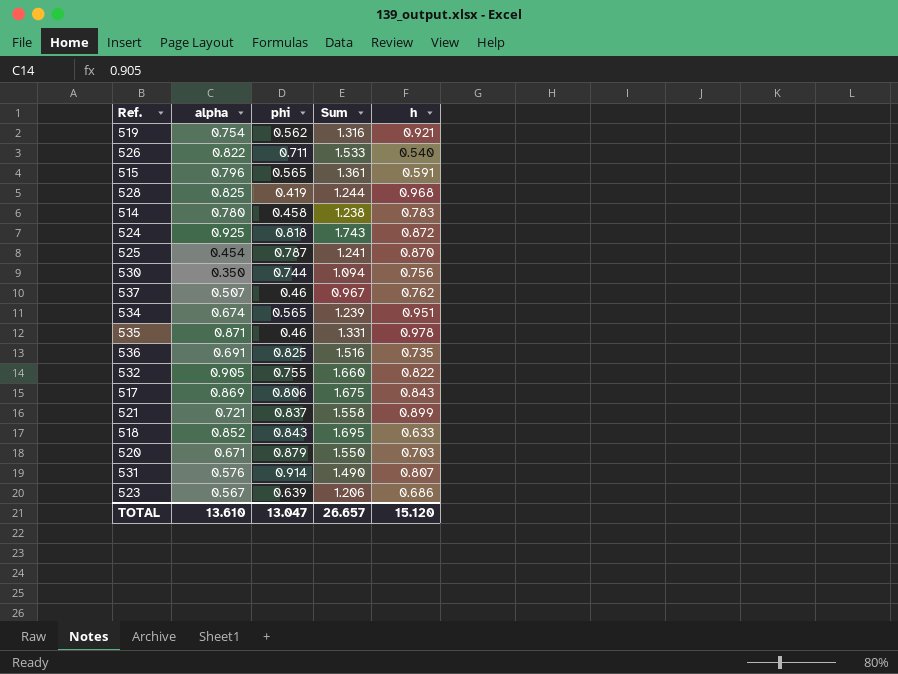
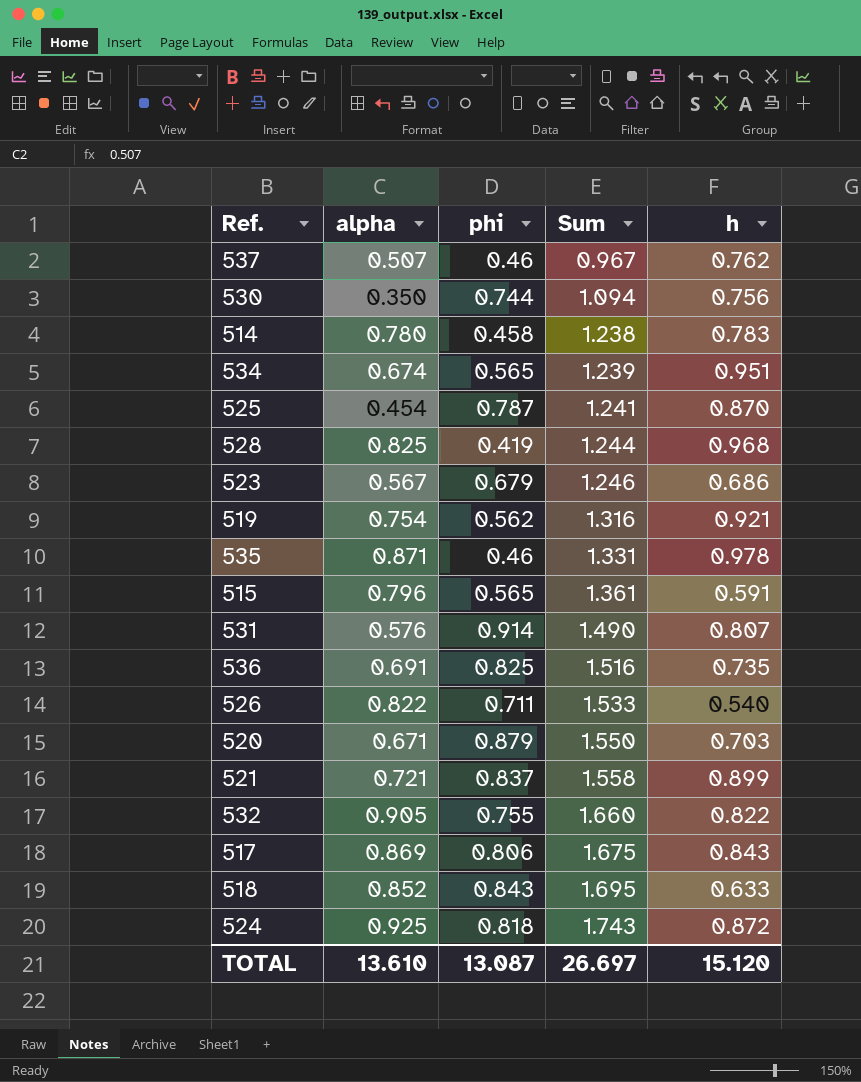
row order: none -> Sum ascending
523 | phi: 0.639 -> 0.679
523 | Sum: 1.206 -> 1.246
TOTAL | phi: 13.047 -> 13.087
TOTAL | Sum: 26.657 -> 26.697

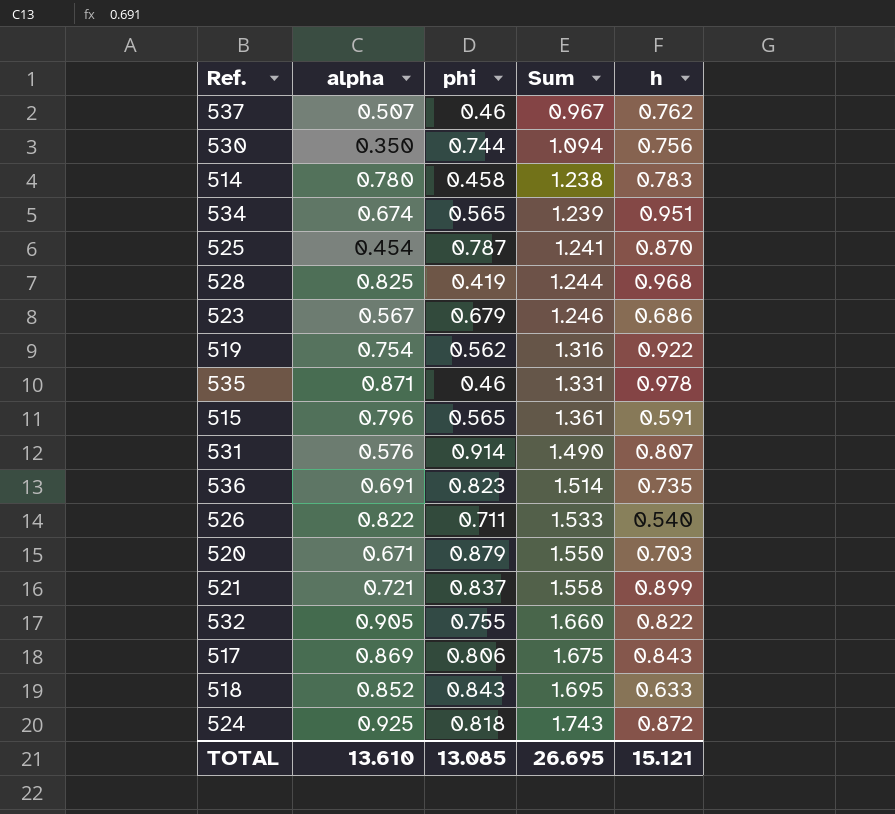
519 | h: 0.921 -> 0.922
536 | phi: 0.825 -> 0.823
536 | Sum: 1.516 -> 1.514
TOTAL | phi: 13.087 -> 13.085
TOTAL | Sum: 26.697 -> 26.695
TOTAL | h: 15.120 -> 15.121

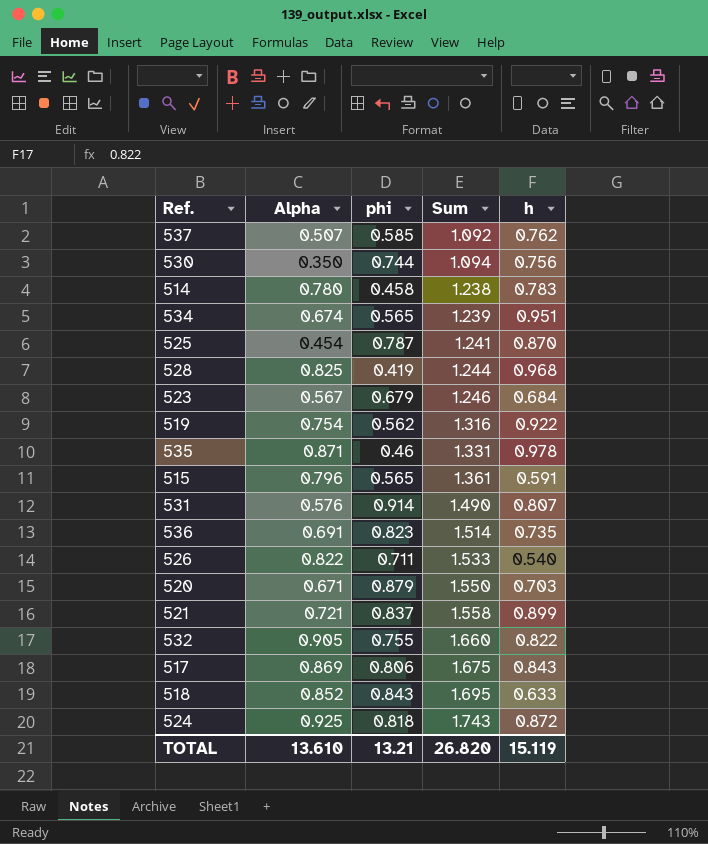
column name: alpha -> Alpha
537 | phi: 0.46 -> 0.585
537 | Sum: 0.967 -> 1.092
523 | h: 0.686 -> 0.684
TOTAL | phi: 13.085 -> 13.21
TOTAL | Sum: 26.695 -> 26.820
TOTAL | h: 15.121 -> 15.119

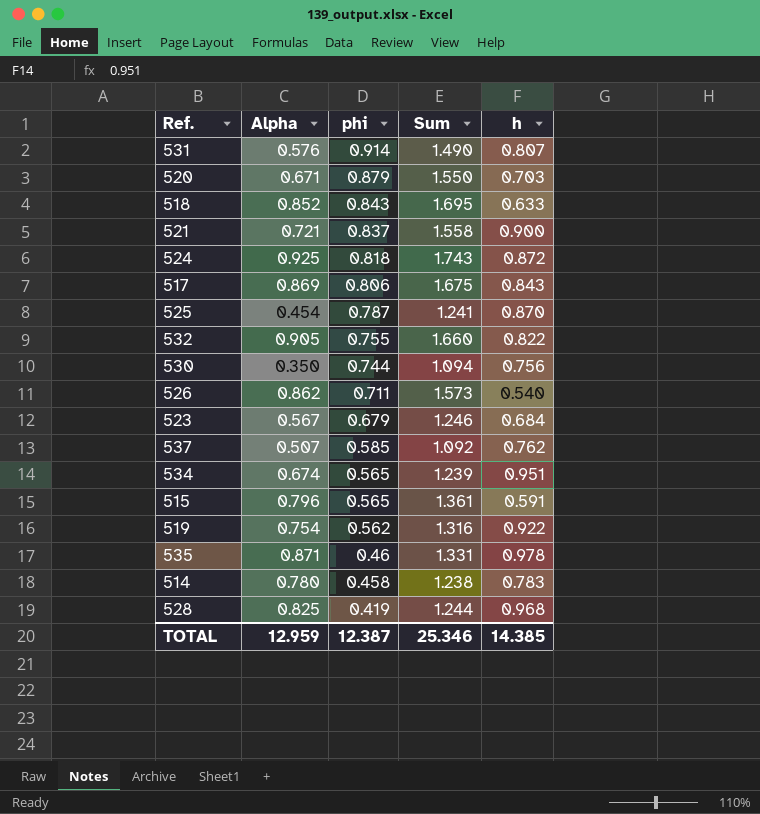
row order: Sum ascending -> phi descending
row 536: 0.691 | 0.823 | 1.514 | 0.735 -> none
521 | h: 0.899 -> 0.900
526 | Alpha: 0.822 -> 0.862
526 | Sum: 1.533 -> 1.573
TOTAL | Alpha: 13.610 -> 12.959
TOTAL | phi: 13.21 -> 12.387
TOTAL | Sum: 26.820 -> 25.346
TOTAL | h: 15.119 -> 14.385

